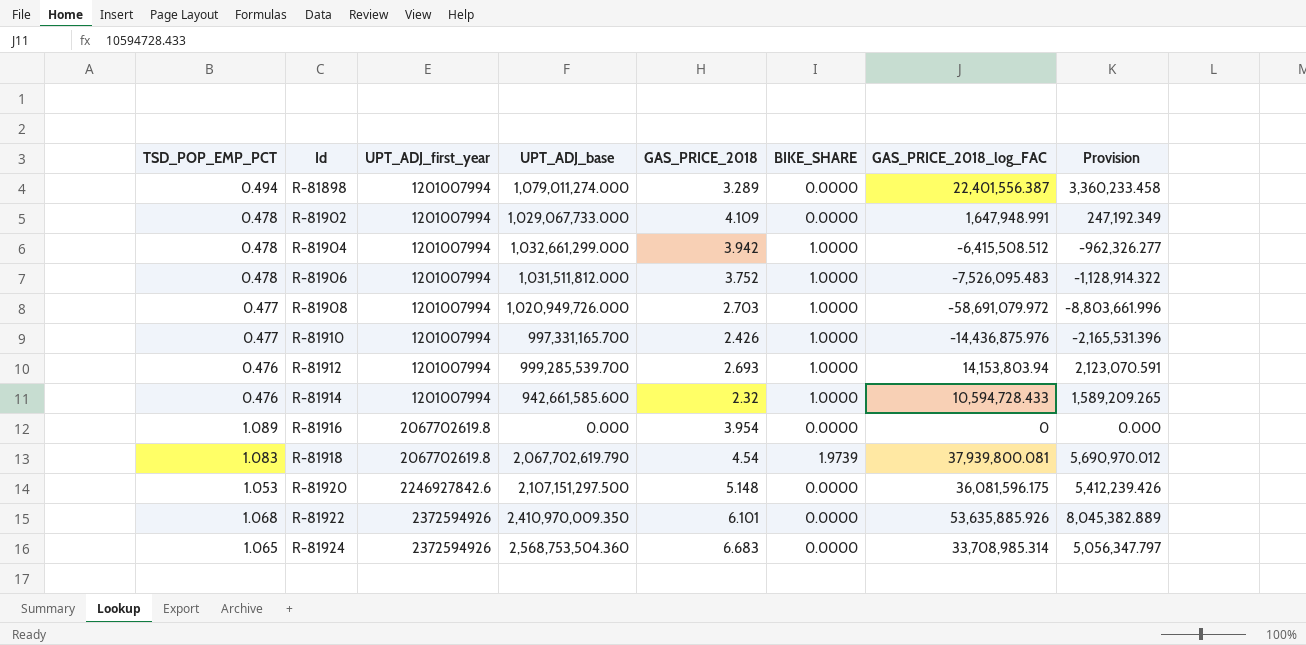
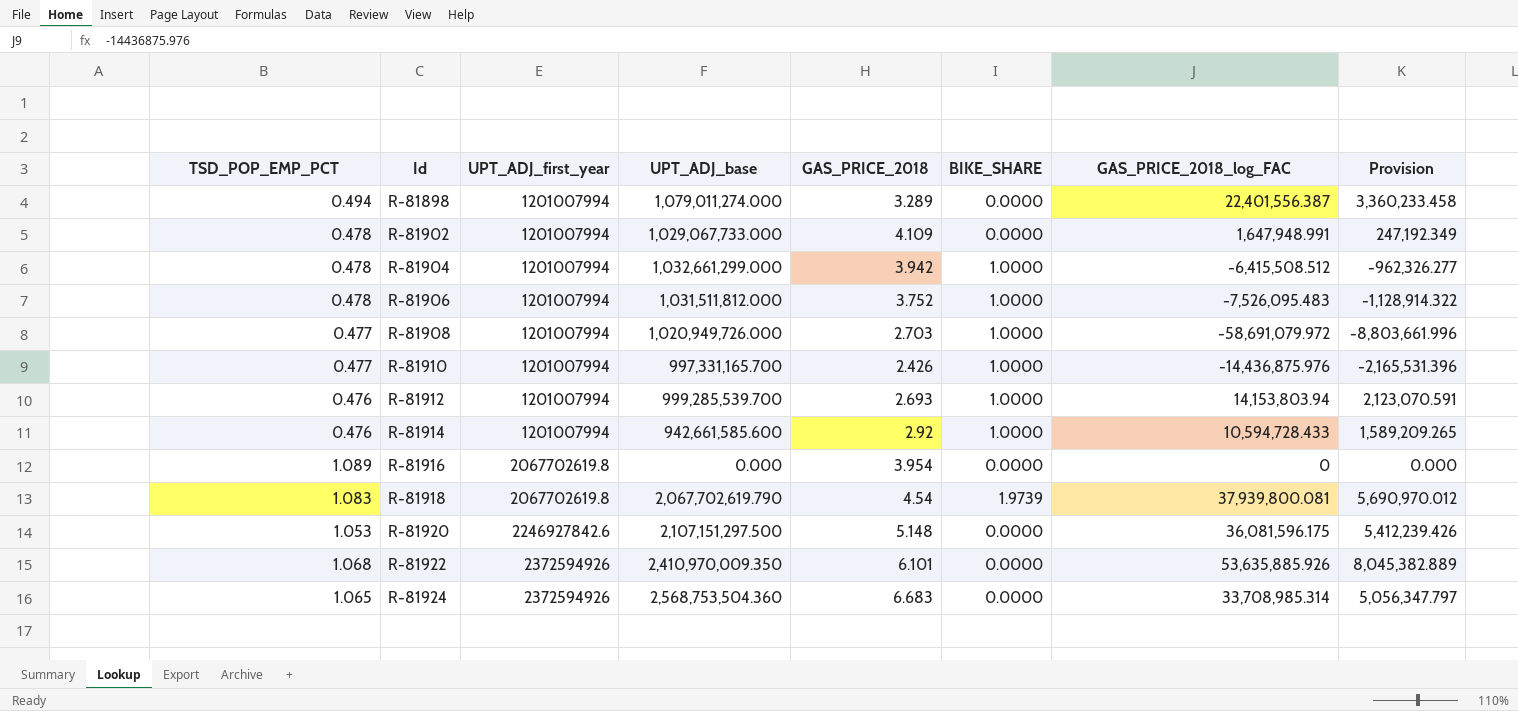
R-81914 | GAS_PRICE_2018: 2.32 -> 2.92

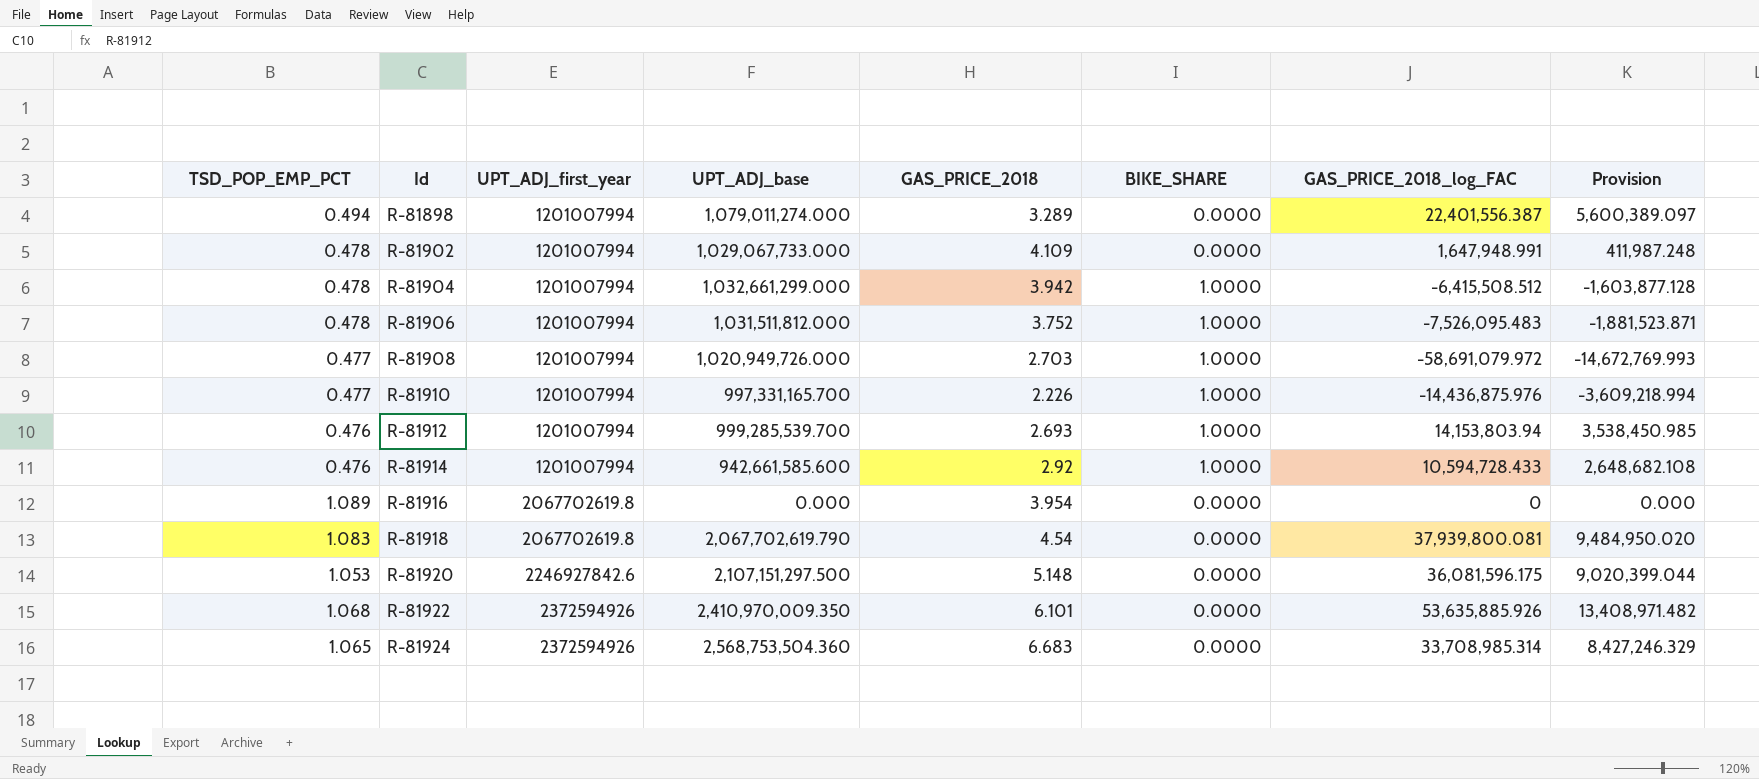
column Provision | formula: [GAS_PRICE_2018_log_FAC] * 0.15 -> [GAS_PRICE_2018_log_FAC] * 0.25
R-81910 | GAS_PRICE_2018: 2.426 -> 2.226
R-81918 | BIKE_SHARE: 1.9739 -> 0.0000

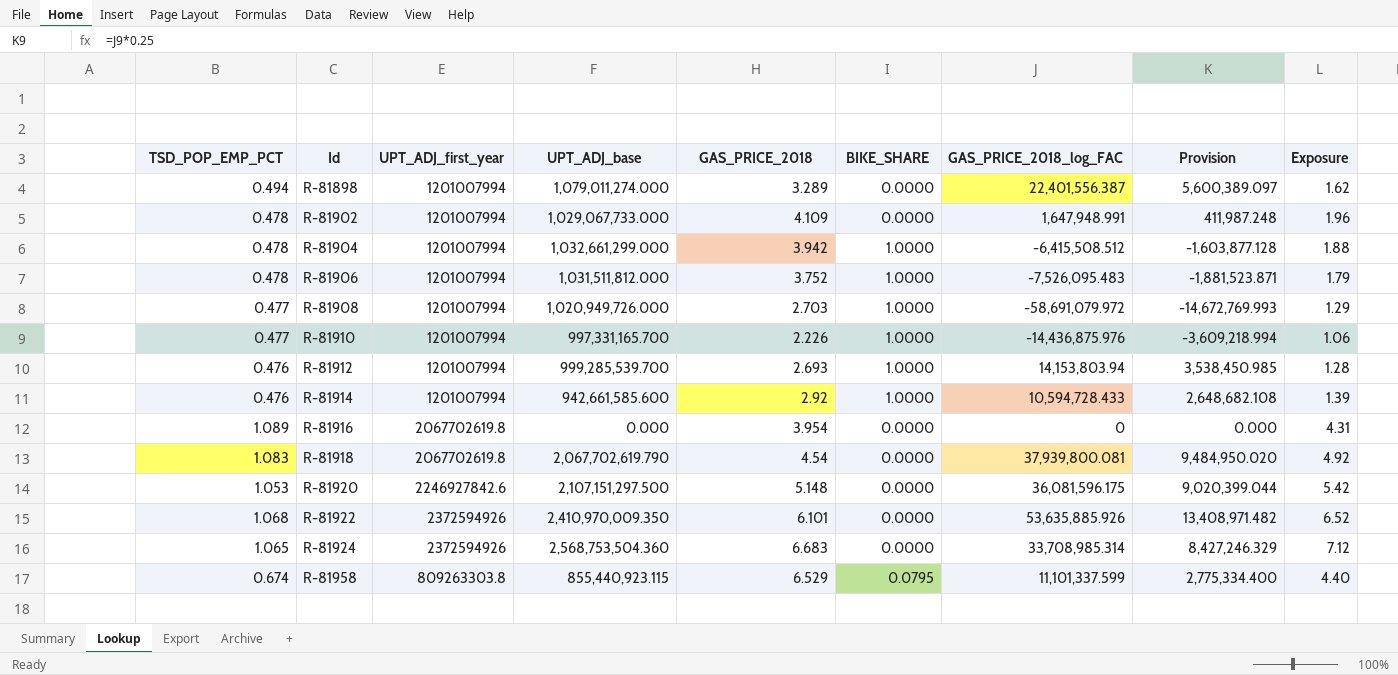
column Exposure | formula: none -> [TSD_POP_EMP_PCT] * [GAS_PRICE_2018]
row R-81958: none -> 0.674 | 809263303.8 | 855,440,923.115 | 6.529 | 0.0795 | 11,101,337.599 | 2,775,334.400 | 4.40

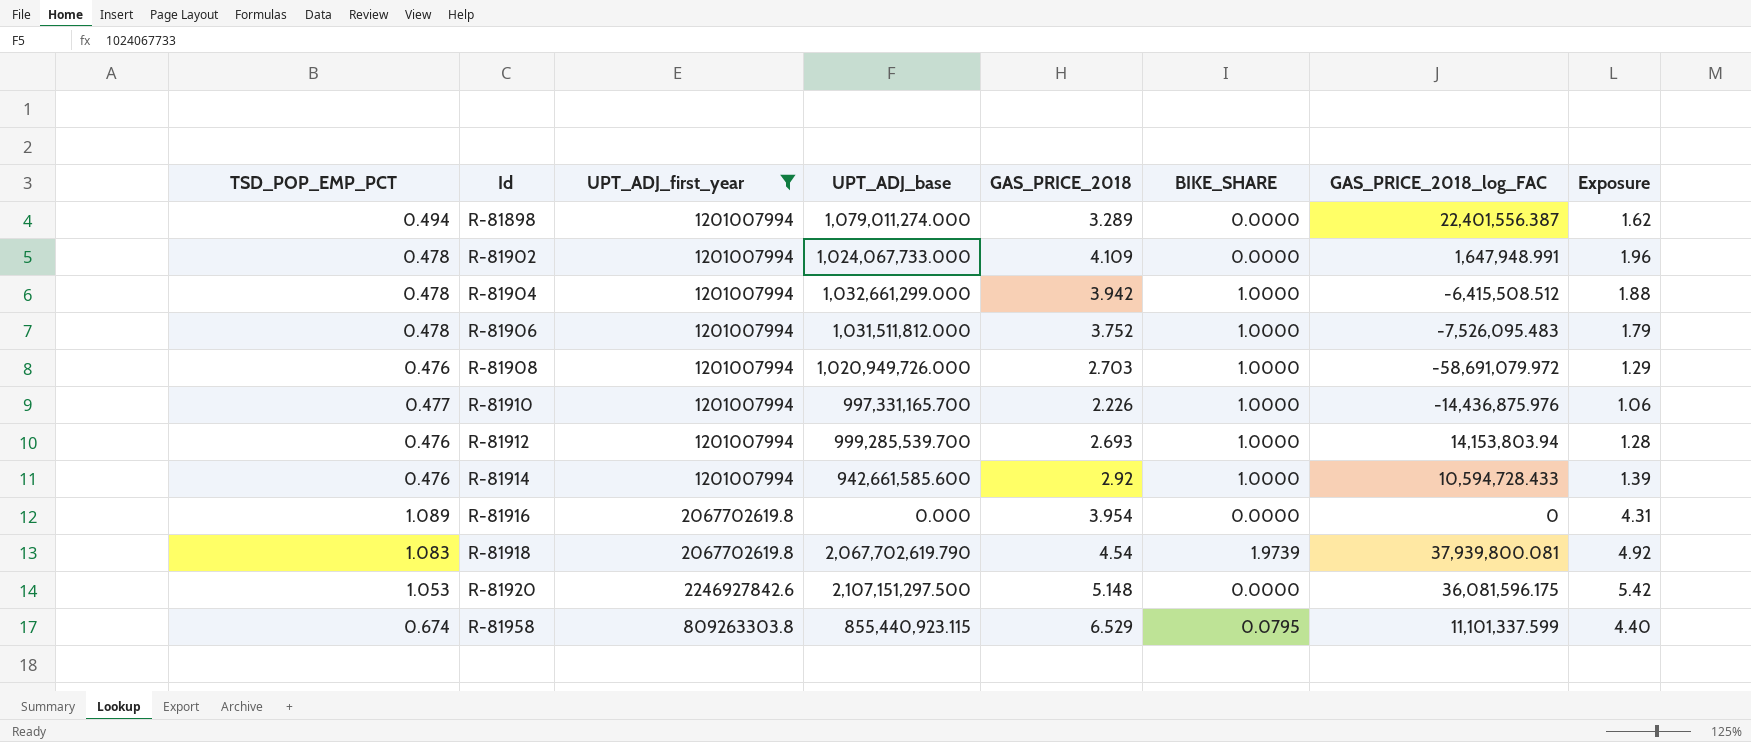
filter: none -> UPT_ADJ_first_year != 2372594926
column Provision | formula: [GAS_PRICE_2018_log_FAC] * 0.25 -> none
R-81902 | UPT_ADJ_base: 1,029,067,733.000 -> 1,024,067,733.000
R-81908 | TSD_POP_EMP_PCT: 0.477 -> 0.476
R-81918 | BIKE_SHARE: 0.0000 -> 1.9739

